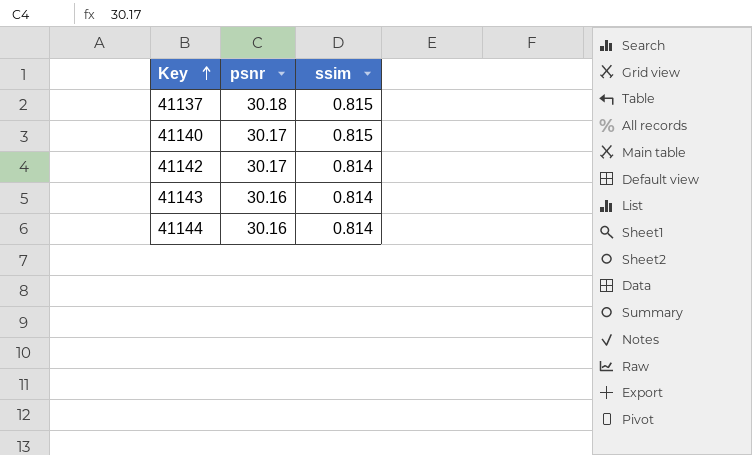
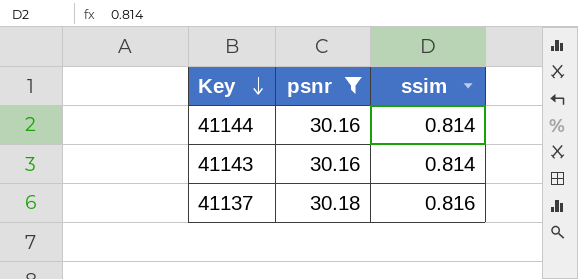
filter: none -> psnr != 30.17
row order: Key ascending -> Key descending
41137 | ssim: 0.815 -> 0.816

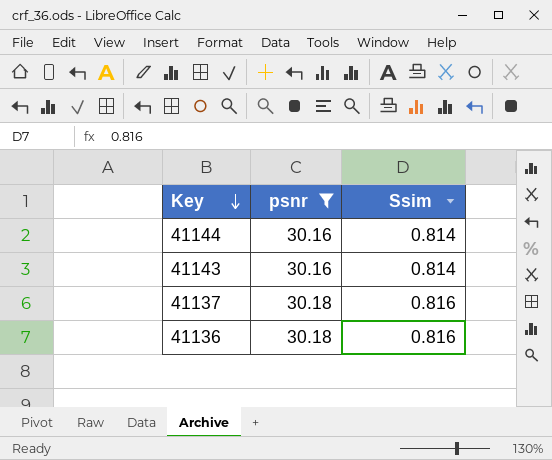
column name: ssim -> Ssim
row 41136: none -> 30.18 | 0.816

